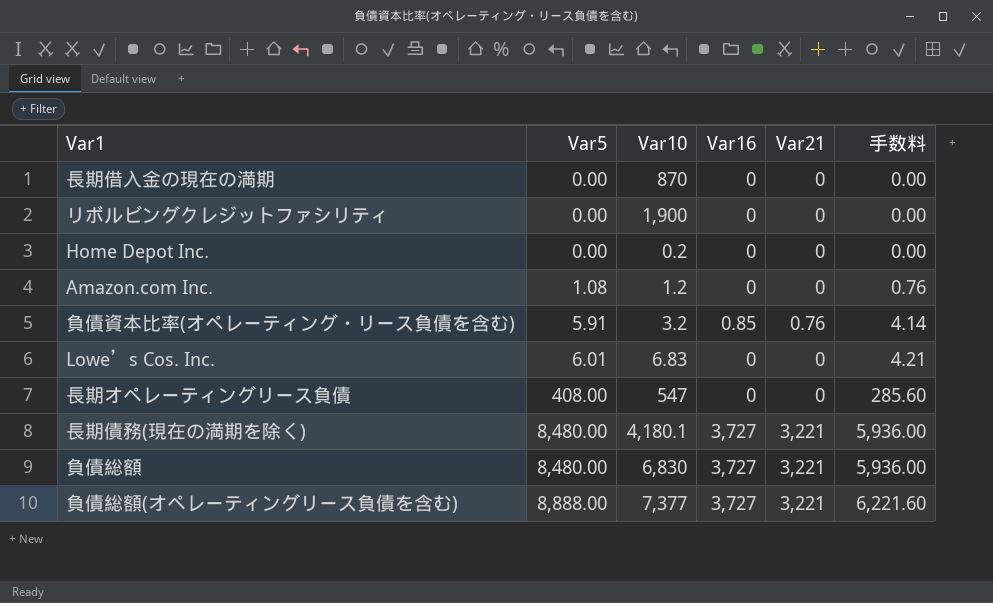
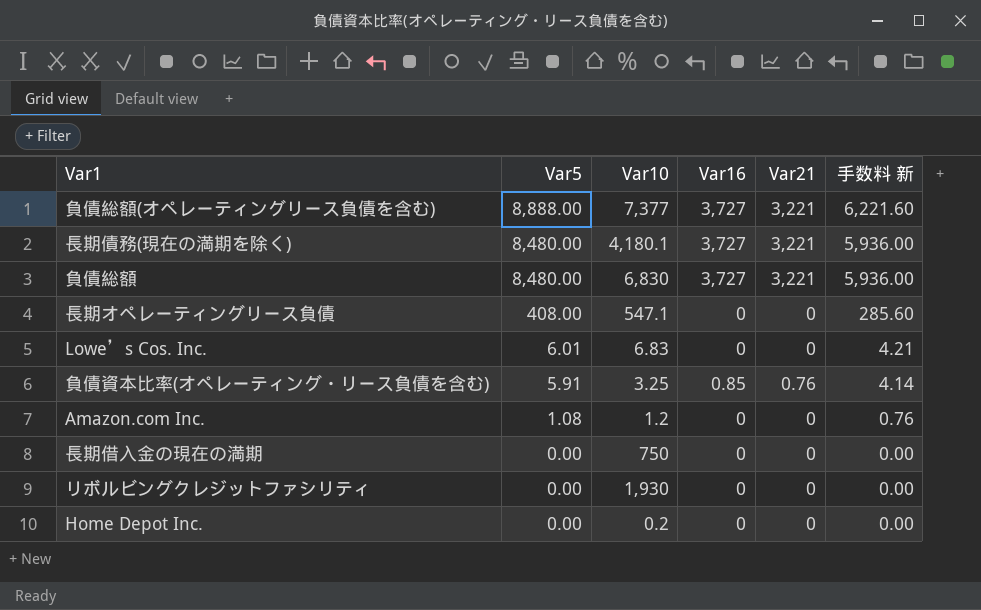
row order: Var5 ascending -> Var5 descending
column name: 手数料 -> 手数料 新
長期オペレーティングリース負債 | Var10: 547 -> 547.1
負債資本比率(オペレーティング・リース負債を含む) | Var10: 3.2 -> 3.25
長期借入金の現在の満期 | Var10: 870 -> 750
リボルビングクレジットファシリティ | Var10: 1,900 -> 1,930

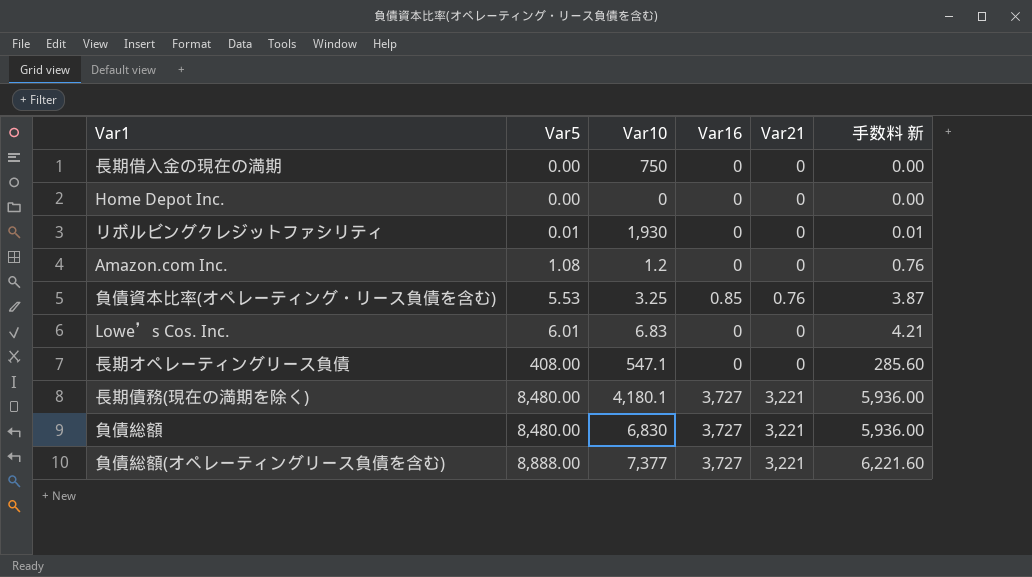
row order: Var5 descending -> Var5 ascending
Home Depot Inc. | Var10: 0.2 -> 0
リボルビングクレジットファシリティ | Var5: 0.00 -> 0.01
リボルビングクレジットファシリティ | 手数料 新: 0.00 -> 0.01
負債資本比率(オペレーティング・リース負債を含む) | Var5: 5.91 -> 5.53
負債資本比率(オペレーティング・リース負債を含む) | 手数料 新: 4.14 -> 3.87

